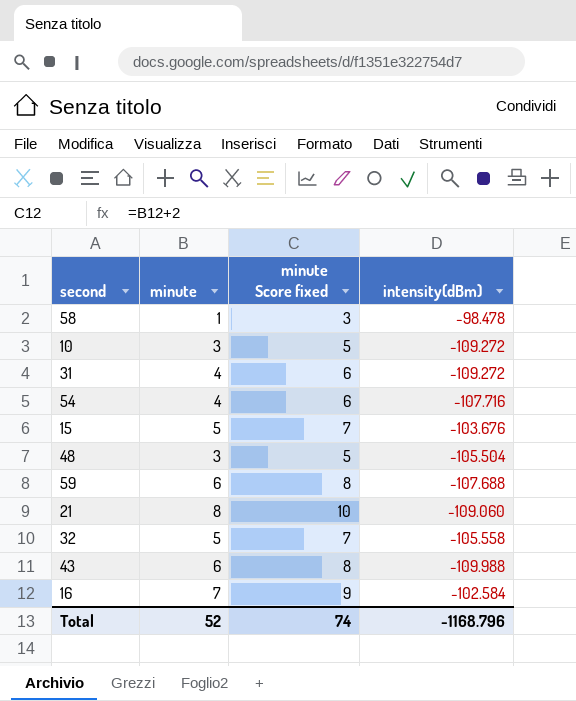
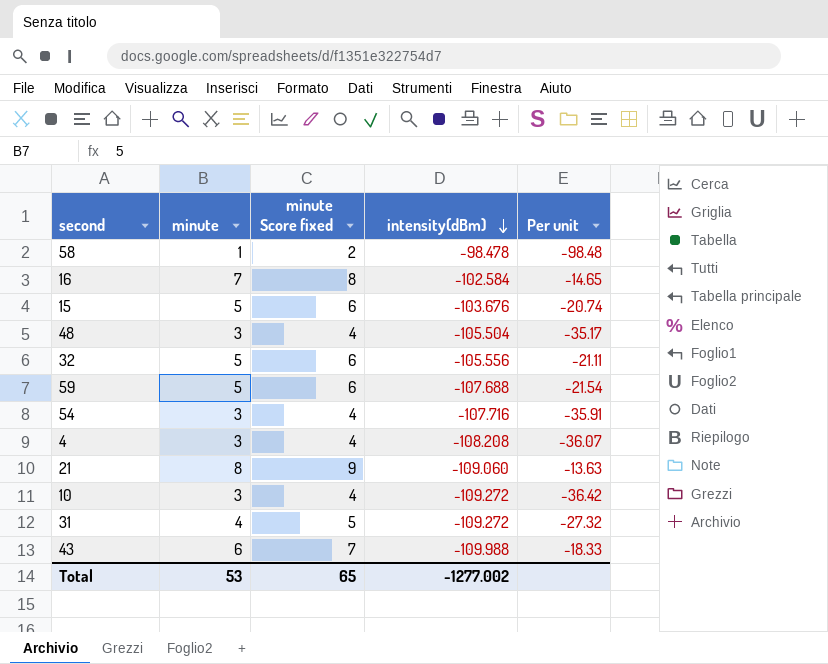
row order: none -> intensity(dBm) descending
column minute Score fixed | formula: [minute] + 2 -> [minute] + 1
column Per unit | formula: none -> [intensity(dBm)] / [minute]
32 | intensity(dBm): -105.558 -> -105.556
59 | minute: 6 -> 5
54 | minute: 4 -> 3
row 4: none -> 3 | 4 | -108.208 | -36.07
Total | minute: 52 -> 53
Total | minute Score fixed: 74 -> 65
Total | intensity(dBm): -1168.796 -> -1277.002

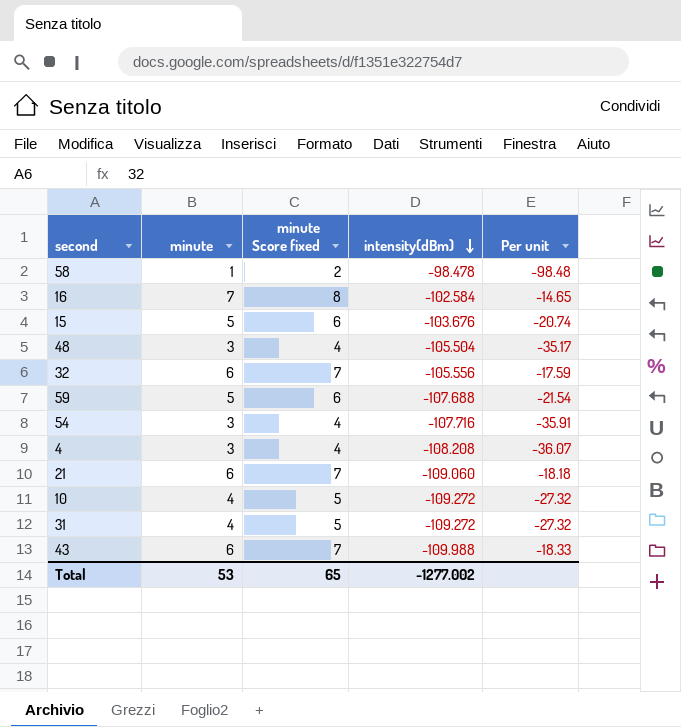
32 | minute: 5 -> 6
32 | minute Score fixed: 6 -> 7
32 | Per unit: -21.11 -> -17.59
21 | minute: 8 -> 6
21 | minute Score fixed: 9 -> 7
21 | Per unit: -13.63 -> -18.18
10 | minute: 3 -> 4
10 | minute Score fixed: 4 -> 5
10 | Per unit: -36.42 -> -27.32

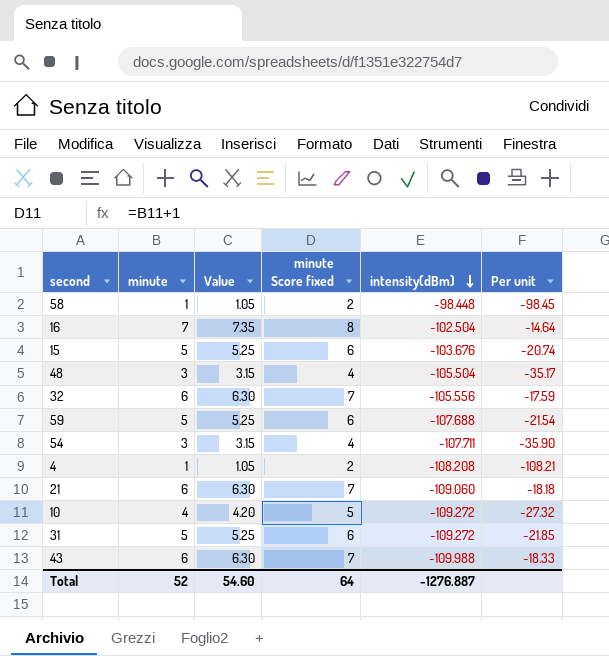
column Value | formula: none -> [minute] * 1.05
58 | intensity(dBm): -98.478 -> -98.448
58 | Per unit: -98.48 -> -98.45
16 | intensity(dBm): -102.584 -> -102.504
16 | Per unit: -14.65 -> -14.64
54 | intensity(dBm): -107.716 -> -107.711
54 | Per unit: -35.91 -> -35.90
4 | minute: 3 -> 1
4 | minute Score fixed: 4 -> 2
4 | Per unit: -36.07 -> -108.21
31 | minute: 4 -> 5
31 | minute Score fixed: 5 -> 6
31 | Per unit: -27.32 -> -21.85
Total | minute: 53 -> 52
Total | minute Score fixed: 65 -> 64
Total | intensity(dBm): -1277.002 -> -1276.887

